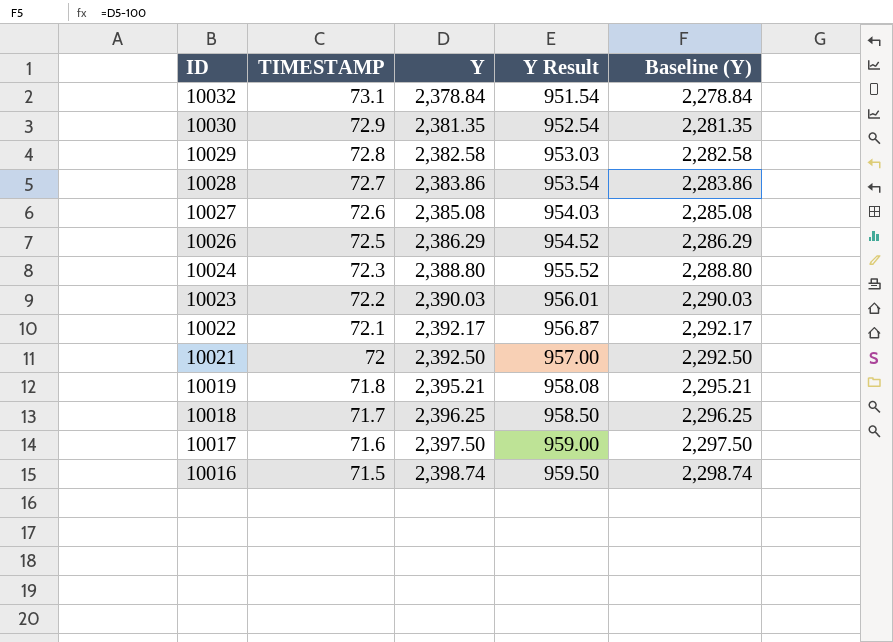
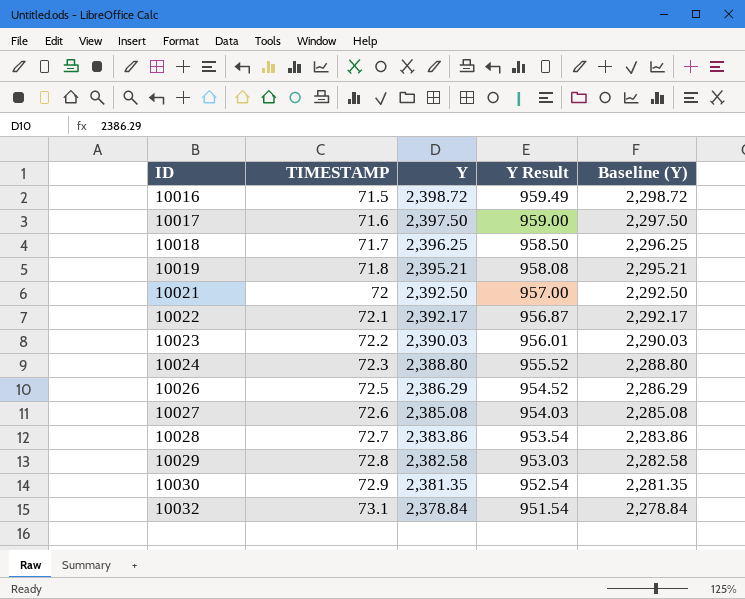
row order: ID descending -> ID ascending
10016 | Y: 2,398.74 -> 2,398.72
10016 | Y Result: 959.50 -> 959.49
10016 | Baseline (Y): 2,298.74 -> 2,298.72

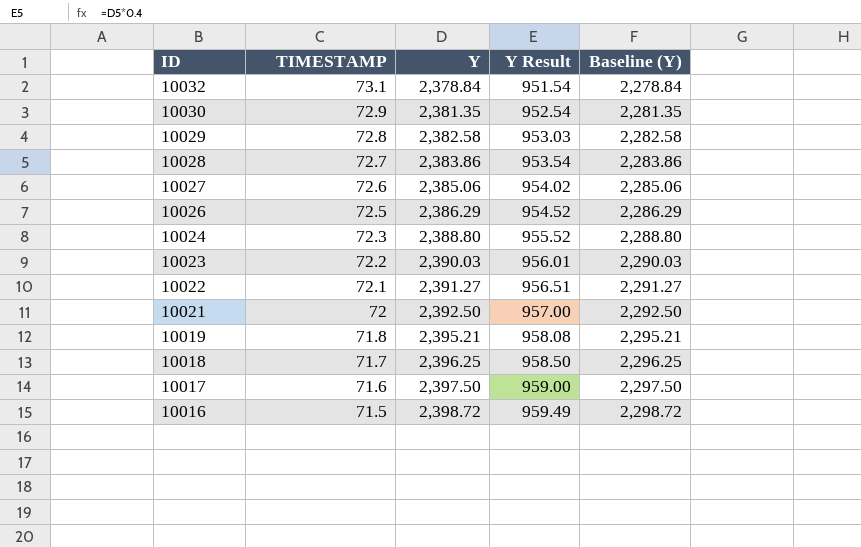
row order: ID ascending -> ID descending
10027 | Y: 2,385.08 -> 2,385.06
10027 | Y Result: 954.03 -> 954.02
10027 | Baseline (Y): 2,285.08 -> 2,285.06
10022 | Y: 2,392.17 -> 2,391.27
10022 | Y Result: 956.87 -> 956.51
10022 | Baseline (Y): 2,292.17 -> 2,291.27

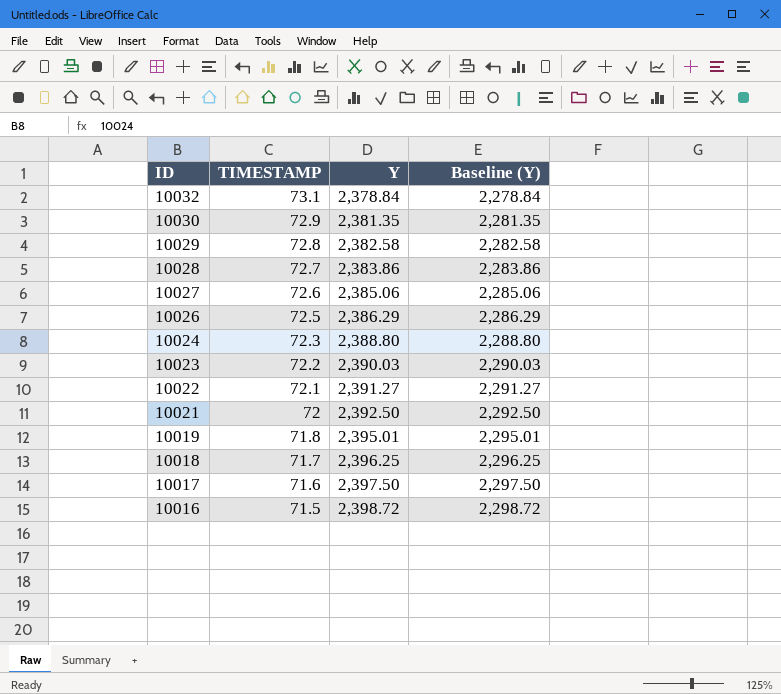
column Y Result | formula: [Y] * 0.4 -> none
10019 | Y: 2,395.21 -> 2,395.01
10019 | Baseline (Y): 2,295.21 -> 2,295.01

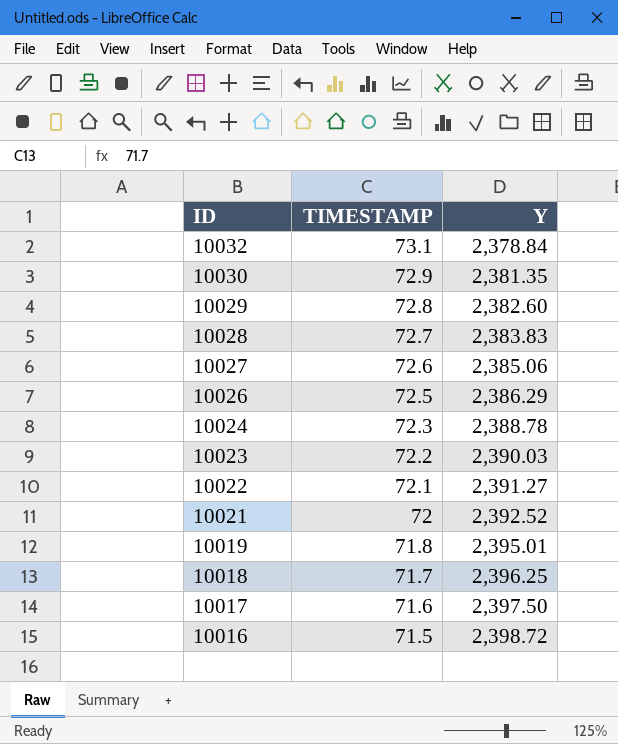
column Baseline (Y) | formula: [Y] - 100 -> none
10029 | Y: 2,382.58 -> 2,382.60
10028 | Y: 2,383.86 -> 2,383.83
10024 | Y: 2,388.80 -> 2,388.78
10021 | Y: 2,392.50 -> 2,392.52

